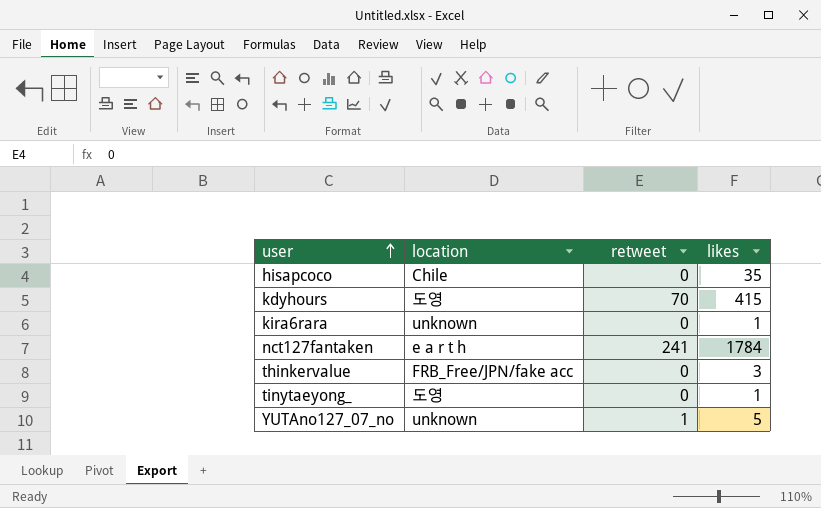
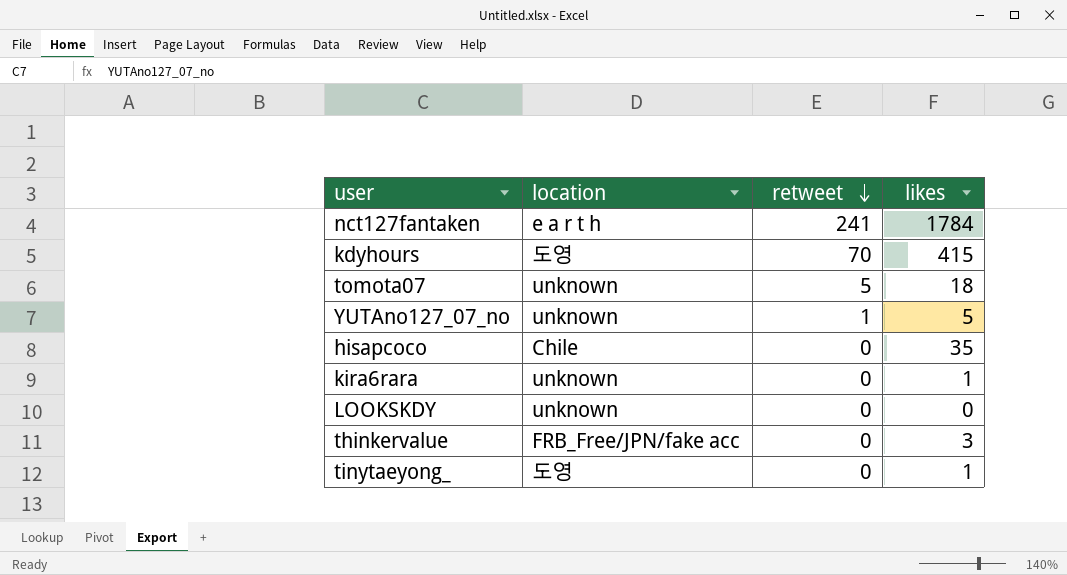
row order: user ascending -> retweet descending
row tomota07: none -> unknown | 5 | 18
row LOOKSKDY: none -> unknown | 0 | 0

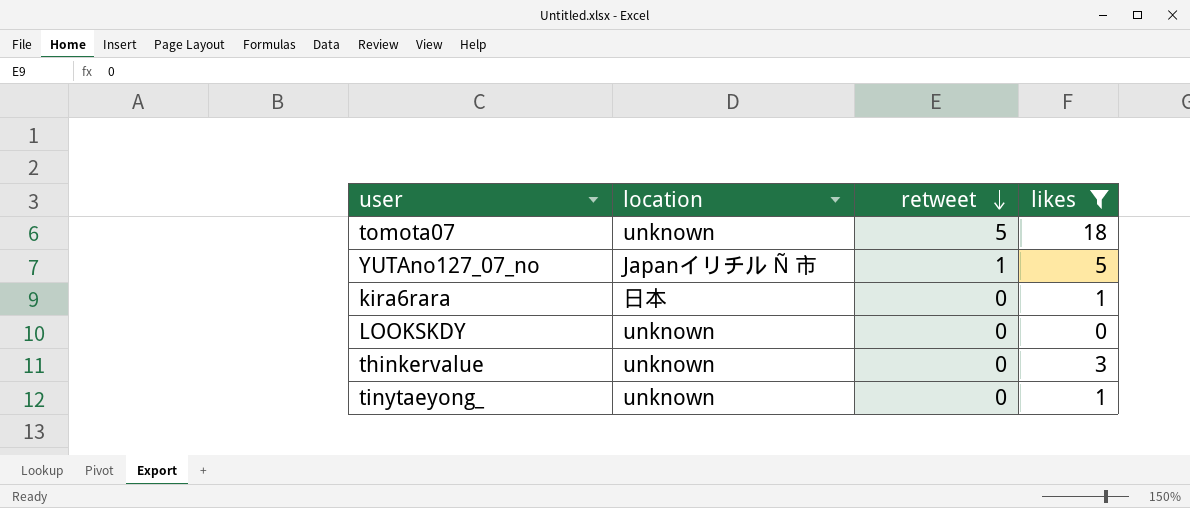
filter: none -> likes <= 18
YUTAno127_07_no | location: unknown -> Japanイリチル Ñ 市
kira6rara | location: unknown -> 日本
thinkervalue | location: FRB_Free/JPN/fake acc -> unknown
tinytaeyong_ | location: 도영 -> unknown

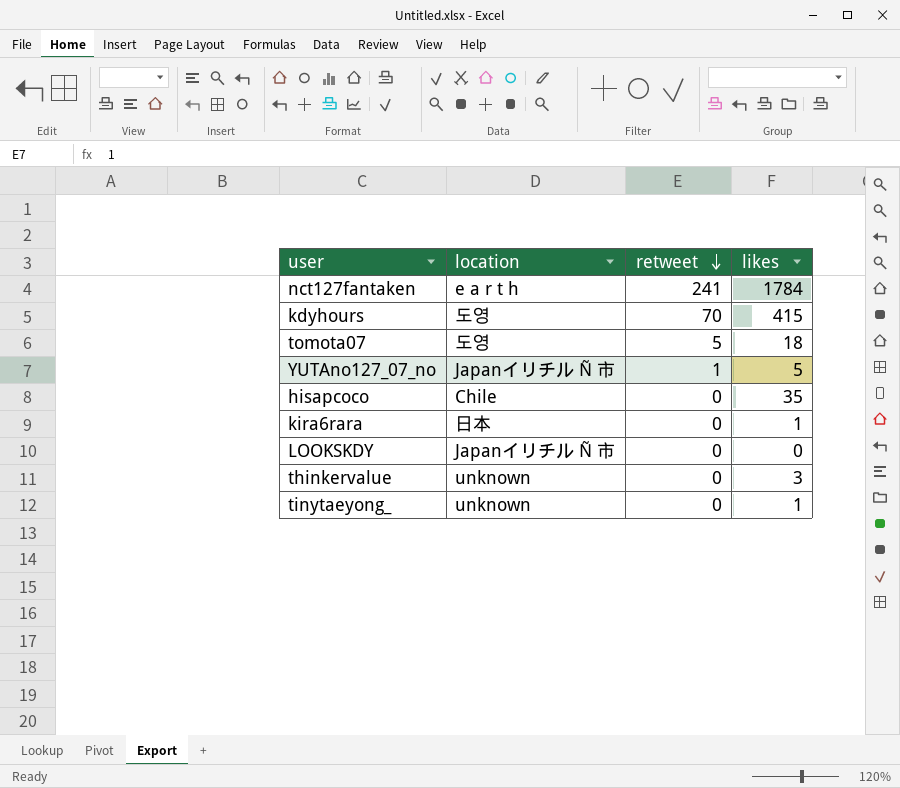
filter: likes <= 18 -> none
tomota07 | location: unknown -> 도영
LOOKSKDY | location: unknown -> Japanイリチル Ñ 市

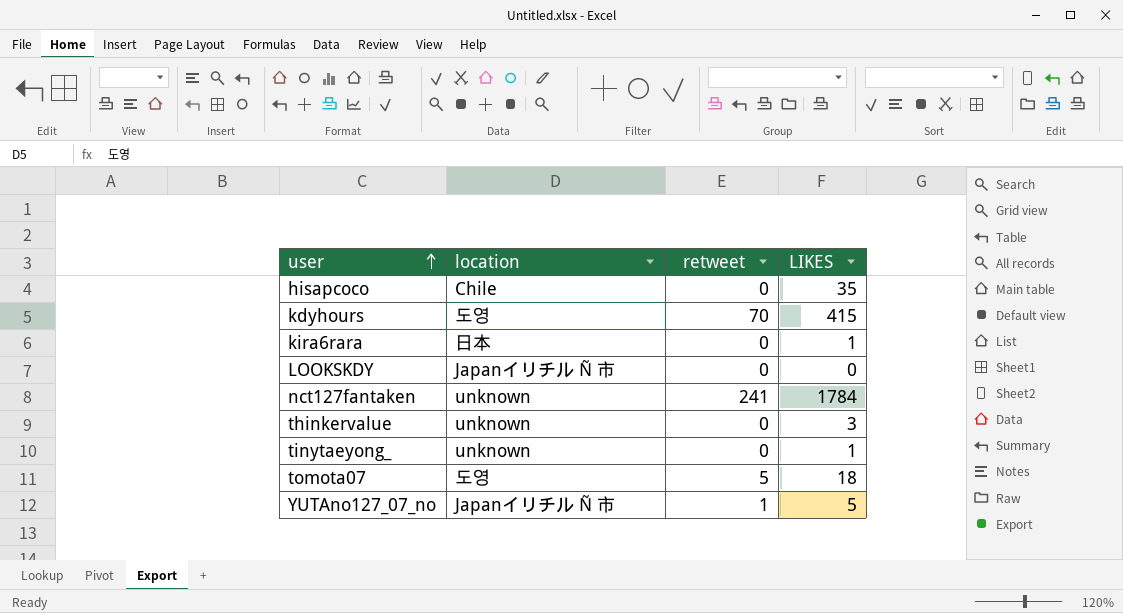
row order: retweet descending -> user ascending
column name: likes -> LIKES
nct127fantaken | location: e a r t h -> unknown

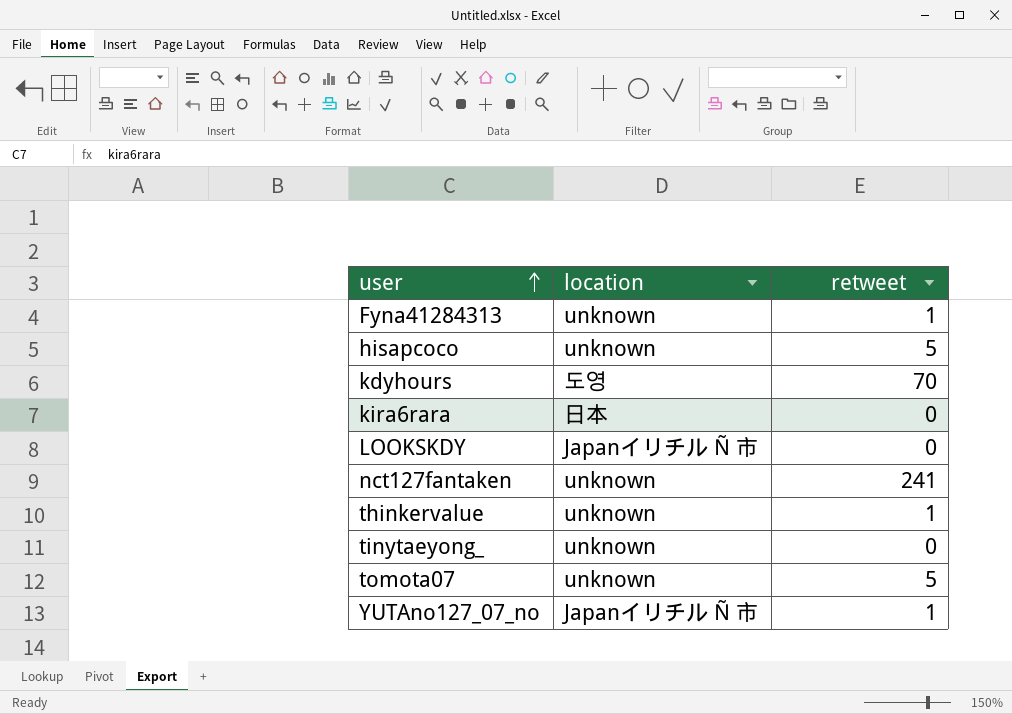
column LIKES | position: 4 -> none
row Fyna41284313: none -> unknown | 1
hisapcoco | location: Chile -> unknown
hisapcoco | retweet: 0 -> 5
thinkervalue | retweet: 0 -> 1
tomota07 | location: 도영 -> unknown

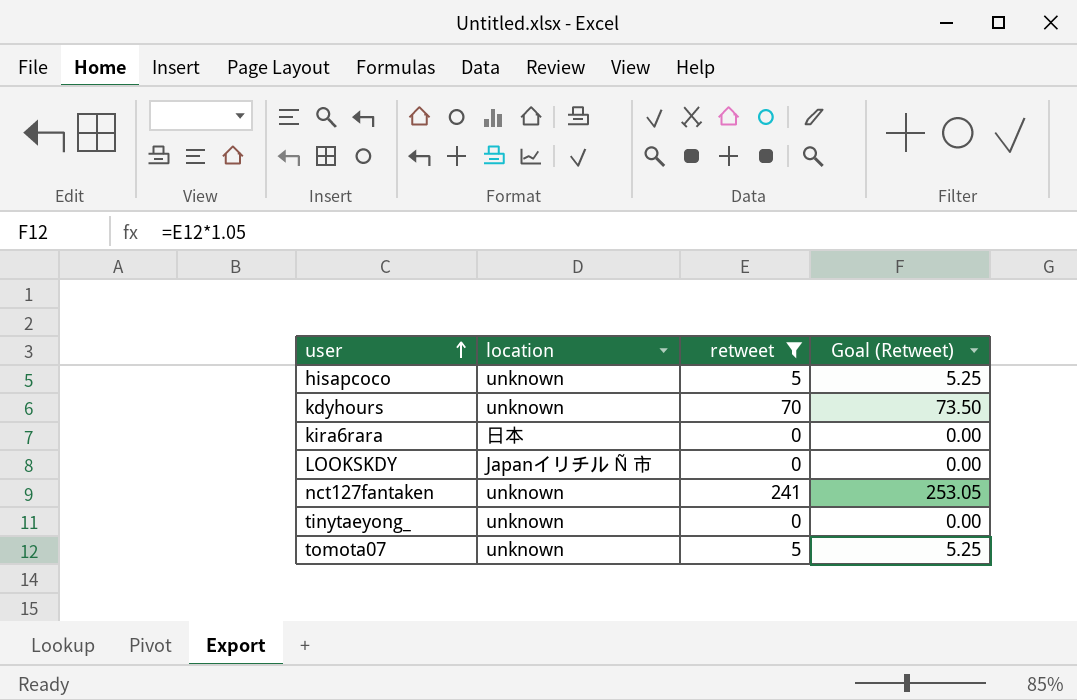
filter: none -> retweet != 1
column Goal (Retweet) | formula: none -> [retweet] * 1.05
kdyhours | location: 도영 -> unknown

